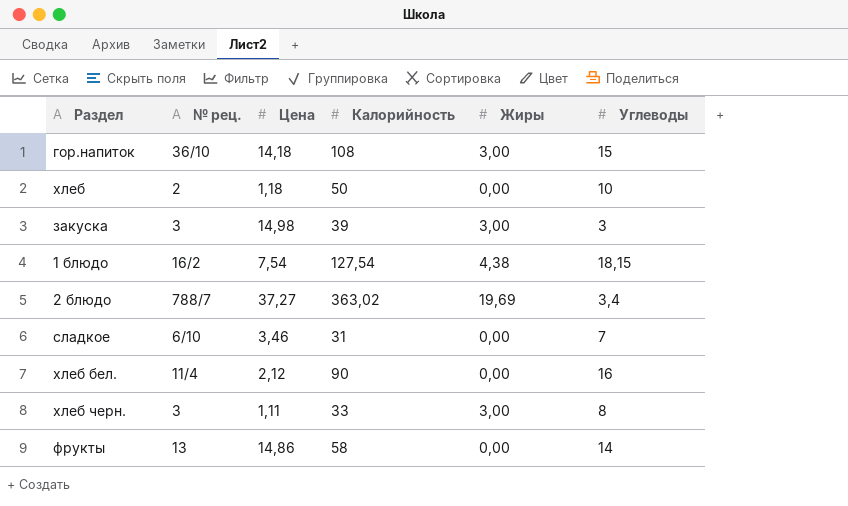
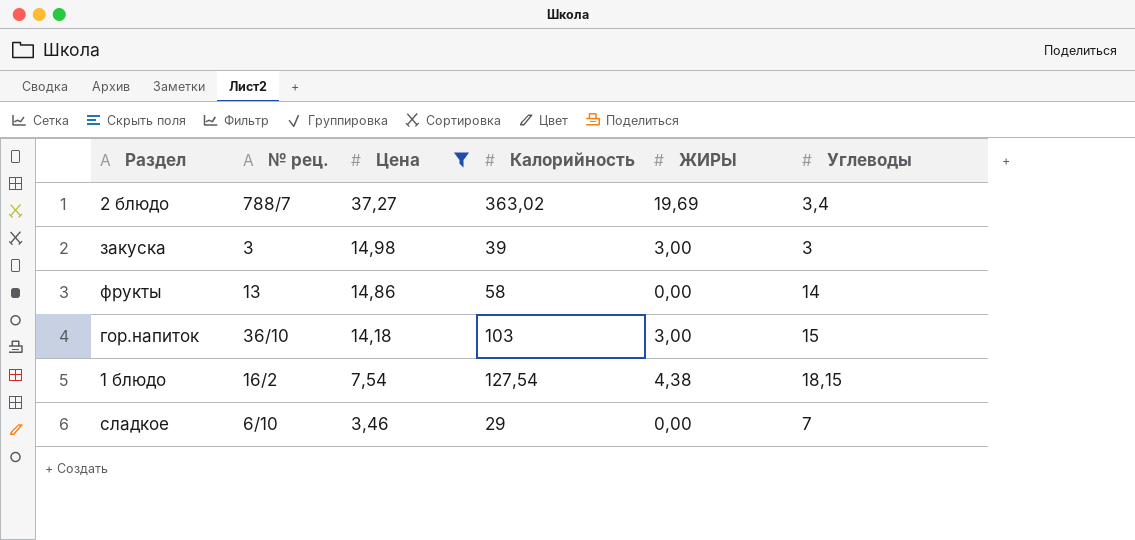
filter: none -> Цена >= 3,46
row order: none -> Цена descending
column name: Жиры -> ЖИРЫ
гор.напиток | Калорийность: 108 -> 103
сладкое | Калорийность: 31 -> 29

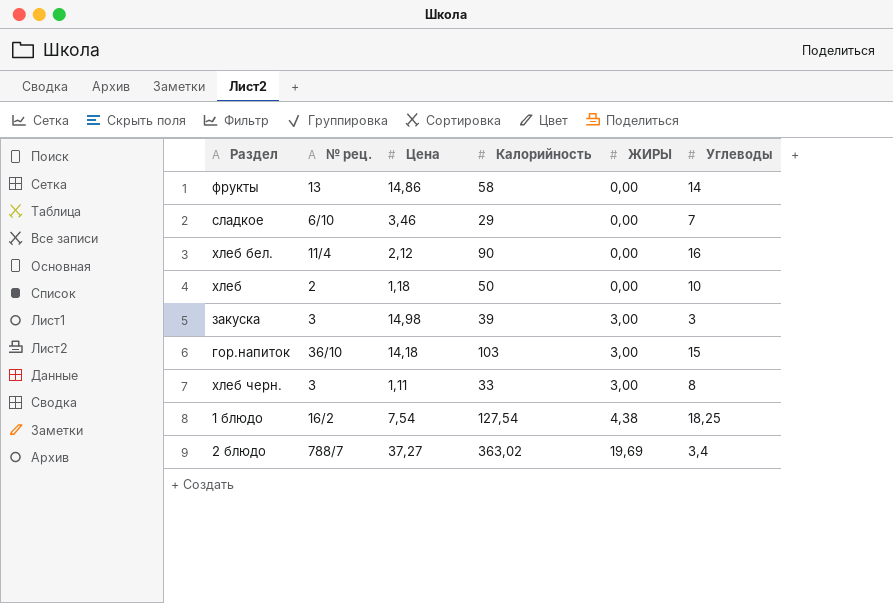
filter: Цена >= 3,46 -> none
row order: Цена descending -> ЖИРЫ ascending
1 блюдо | Углеводы: 18,15 -> 18,25

